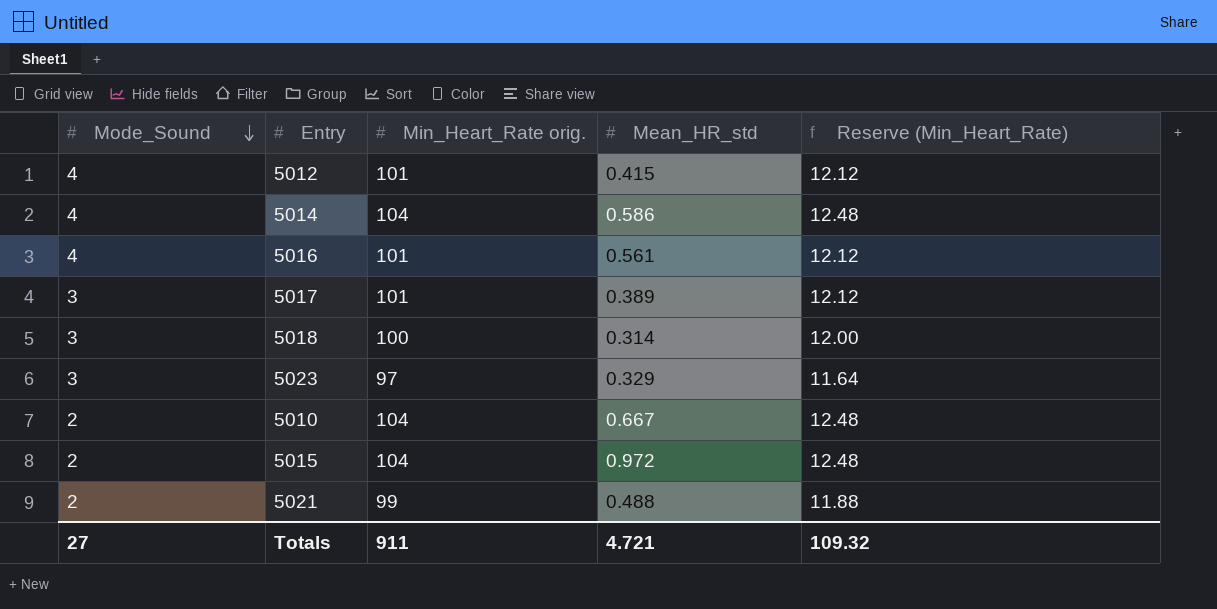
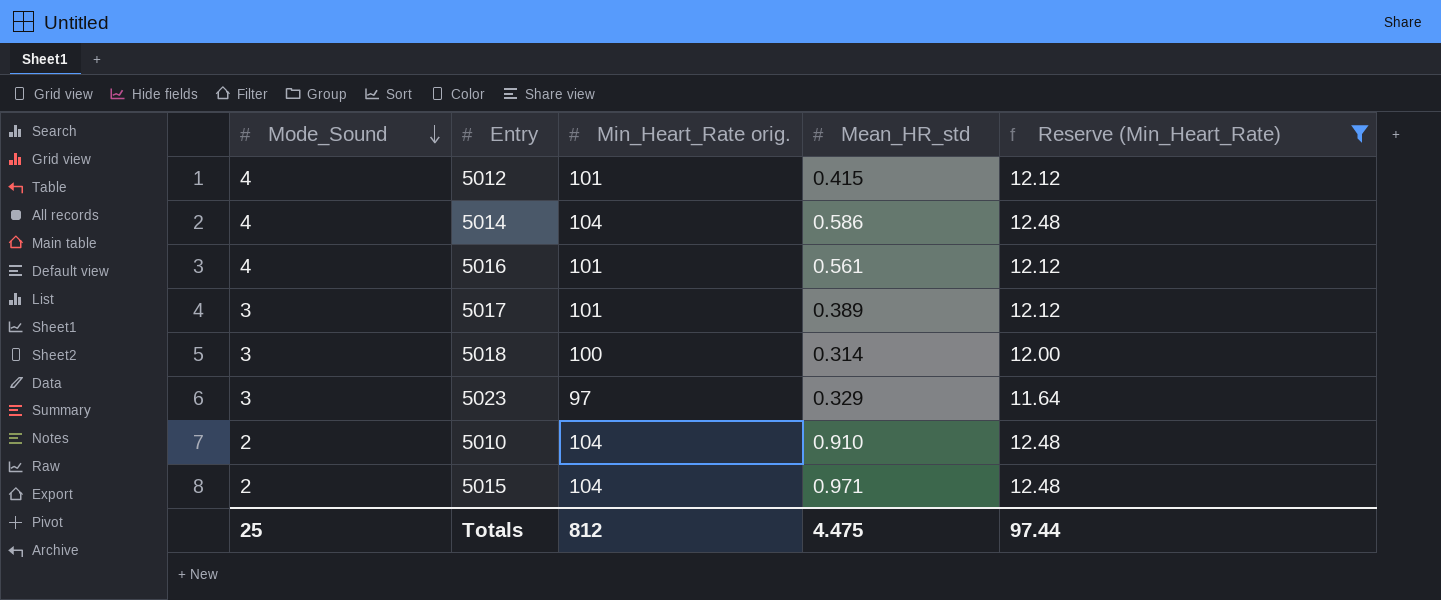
filter: none -> Reserve (Min_Heart_Rate) != 11.88
5010 | Mean_HR_std: 0.667 -> 0.910
5015 | Mean_HR_std: 0.972 -> 0.971
Totals | Mode_Sound: 27 -> 25
Totals | Min_Heart_Rate orig.: 911 -> 812
Totals | Mean_HR_std: 4.721 -> 4.475
Totals | Reserve (Min_Heart_Rate): 109.32 -> 97.44

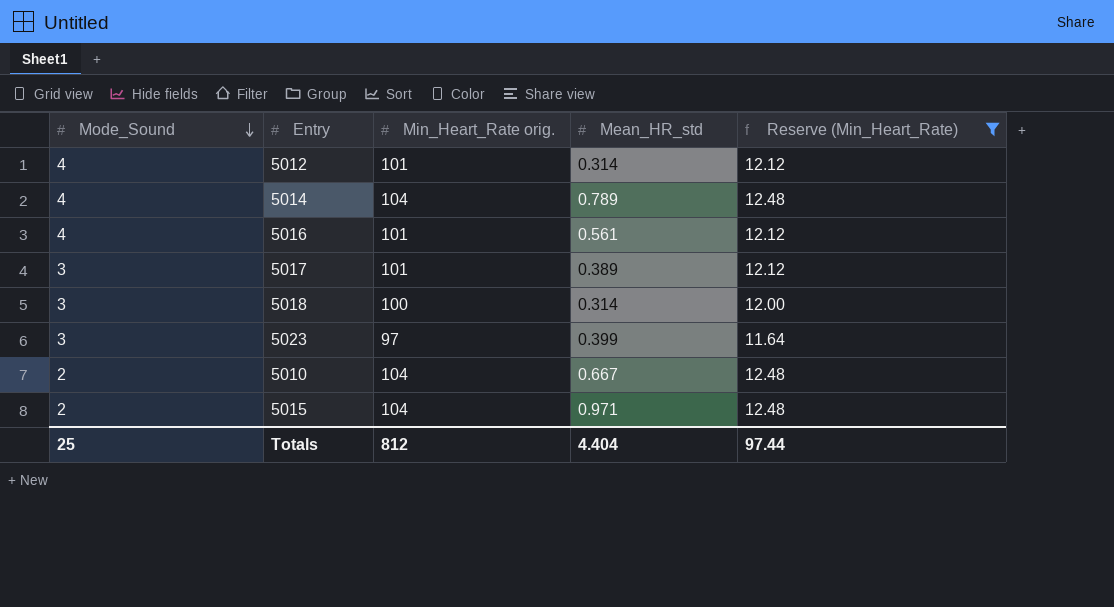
5012 | Mean_HR_std: 0.415 -> 0.314
5014 | Mean_HR_std: 0.586 -> 0.789
5023 | Mean_HR_std: 0.329 -> 0.399
5010 | Mean_HR_std: 0.910 -> 0.667
Totals | Mean_HR_std: 4.475 -> 4.404

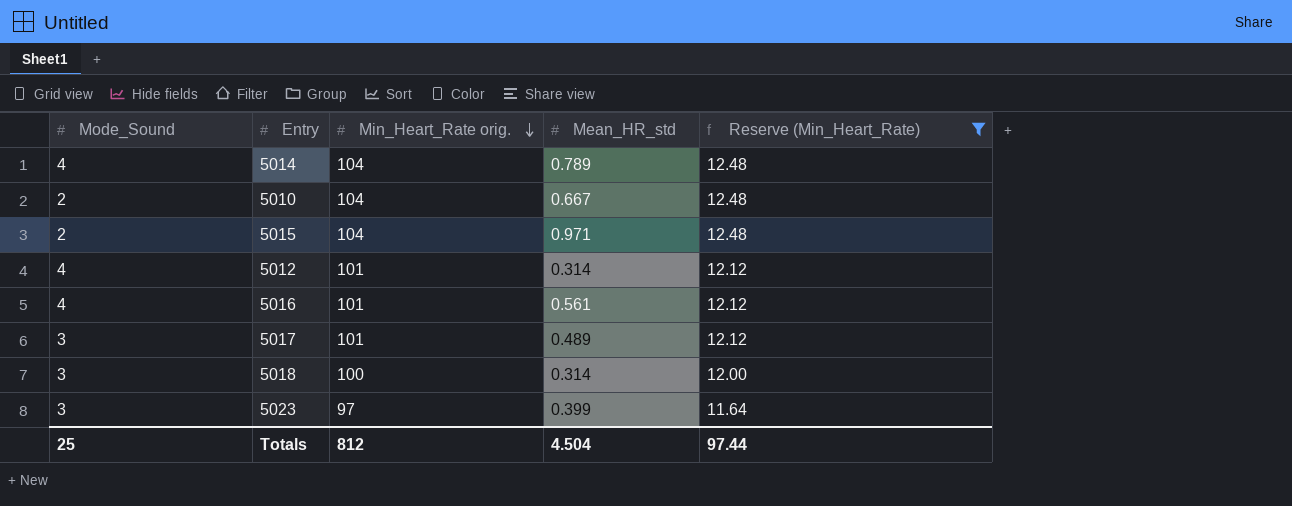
row order: Mode_Sound descending -> Min_Heart_Rate orig. descending
5017 | Mean_HR_std: 0.389 -> 0.489
Totals | Mean_HR_std: 4.404 -> 4.504

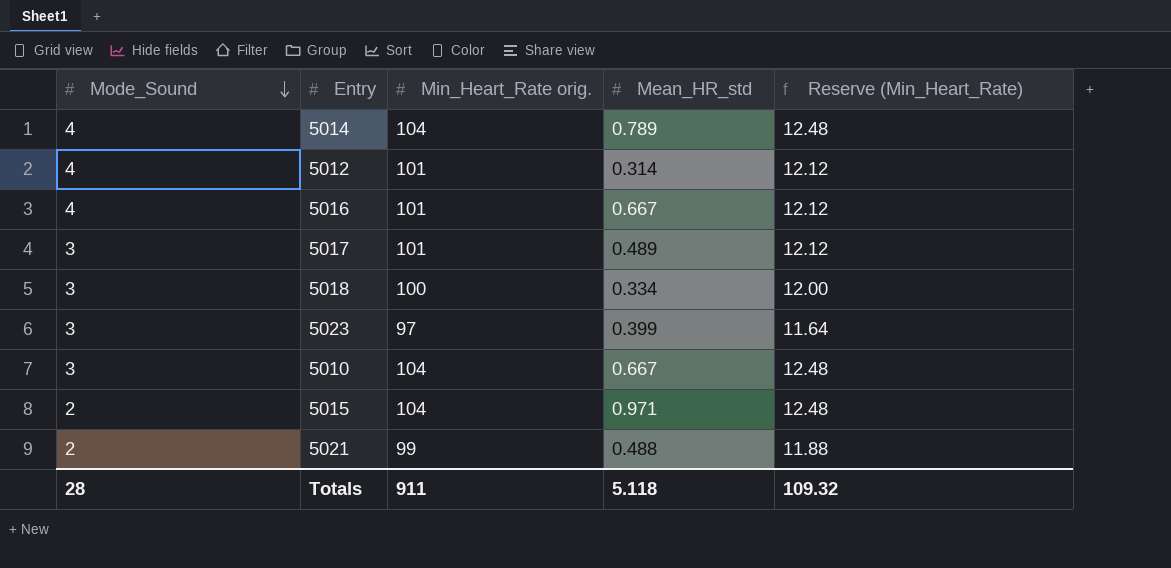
filter: Reserve (Min_Heart_Rate) != 11.88 -> none
row order: Min_Heart_Rate orig. descending -> Mode_Sound descending
5016 | Mean_HR_std: 0.561 -> 0.667
5018 | Mean_HR_std: 0.314 -> 0.334
5010 | Mode_Sound: 2 -> 3
Totals | Mode_Sound: 25 -> 28
Totals | Min_Heart_Rate orig.: 812 -> 911
Totals | Mean_HR_std: 4.504 -> 5.118
Totals | Reserve (Min_Heart_Rate): 97.44 -> 109.32

